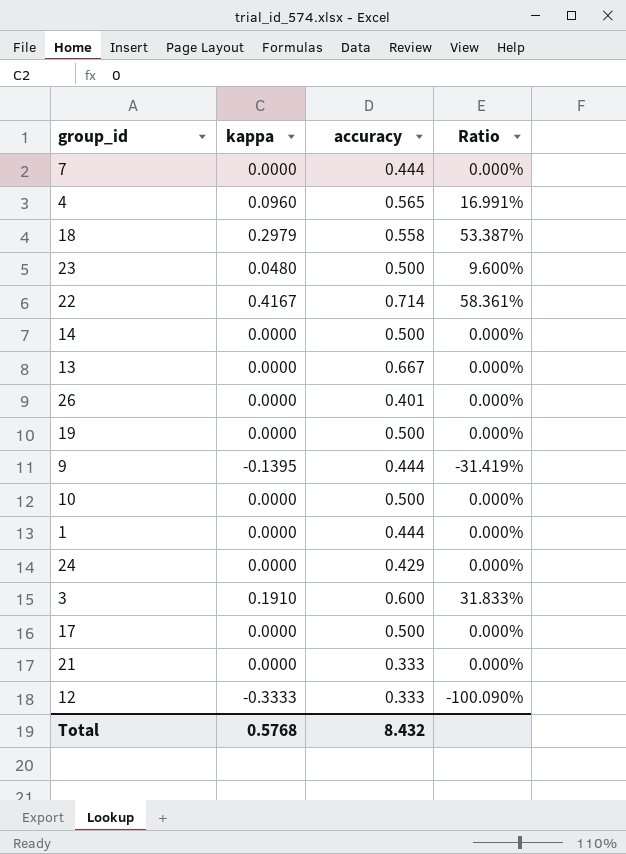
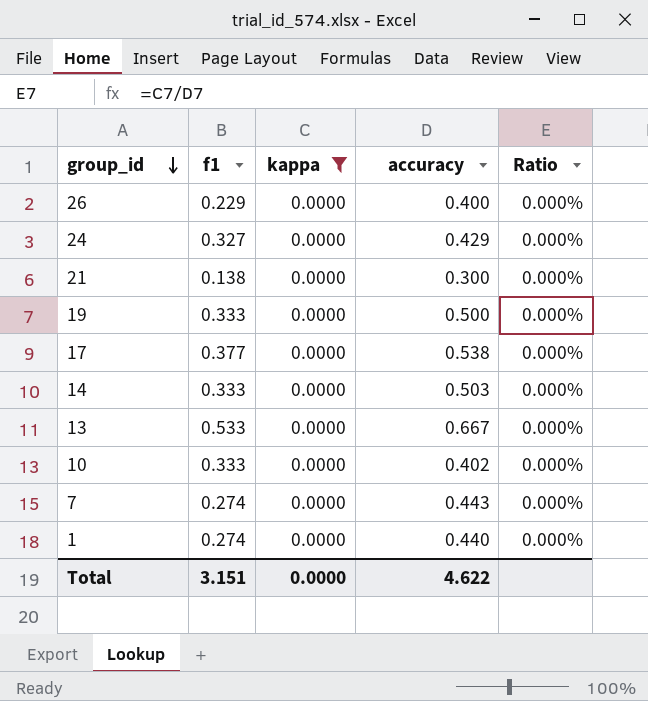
filter: none -> kappa = 0.0000
row order: none -> group_id descending
column f1 | position: none -> 2
26 | accuracy: 0.401 -> 0.400
21 | accuracy: 0.333 -> 0.300
17 | accuracy: 0.500 -> 0.538
14 | accuracy: 0.500 -> 0.503
10 | accuracy: 0.500 -> 0.402
7 | accuracy: 0.444 -> 0.443
1 | accuracy: 0.444 -> 0.440
Total | kappa: 0.5768 -> 0.0000
Total | accuracy: 8.432 -> 4.622

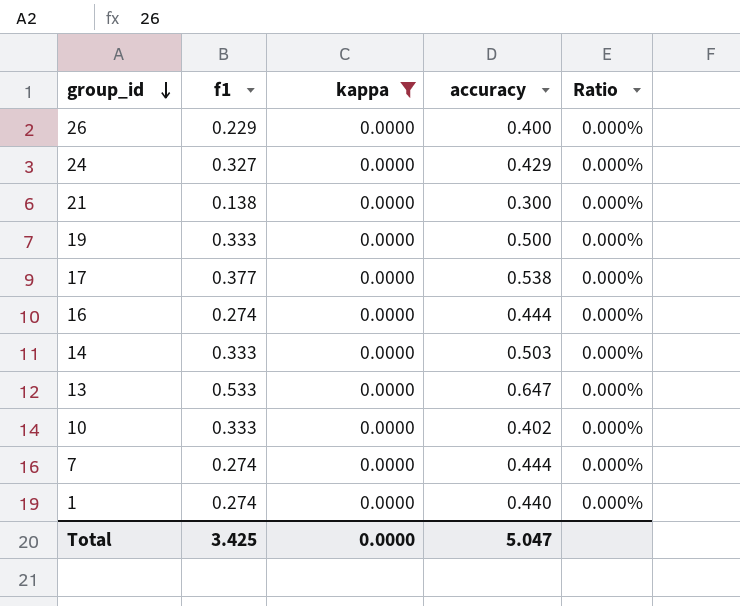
row 16: none -> 0.274 | 0.0000 | 0.444 | 0.000%
13 | accuracy: 0.667 -> 0.647
7 | accuracy: 0.443 -> 0.444
Total | f1: 3.151 -> 3.425
Total | accuracy: 4.622 -> 5.047

